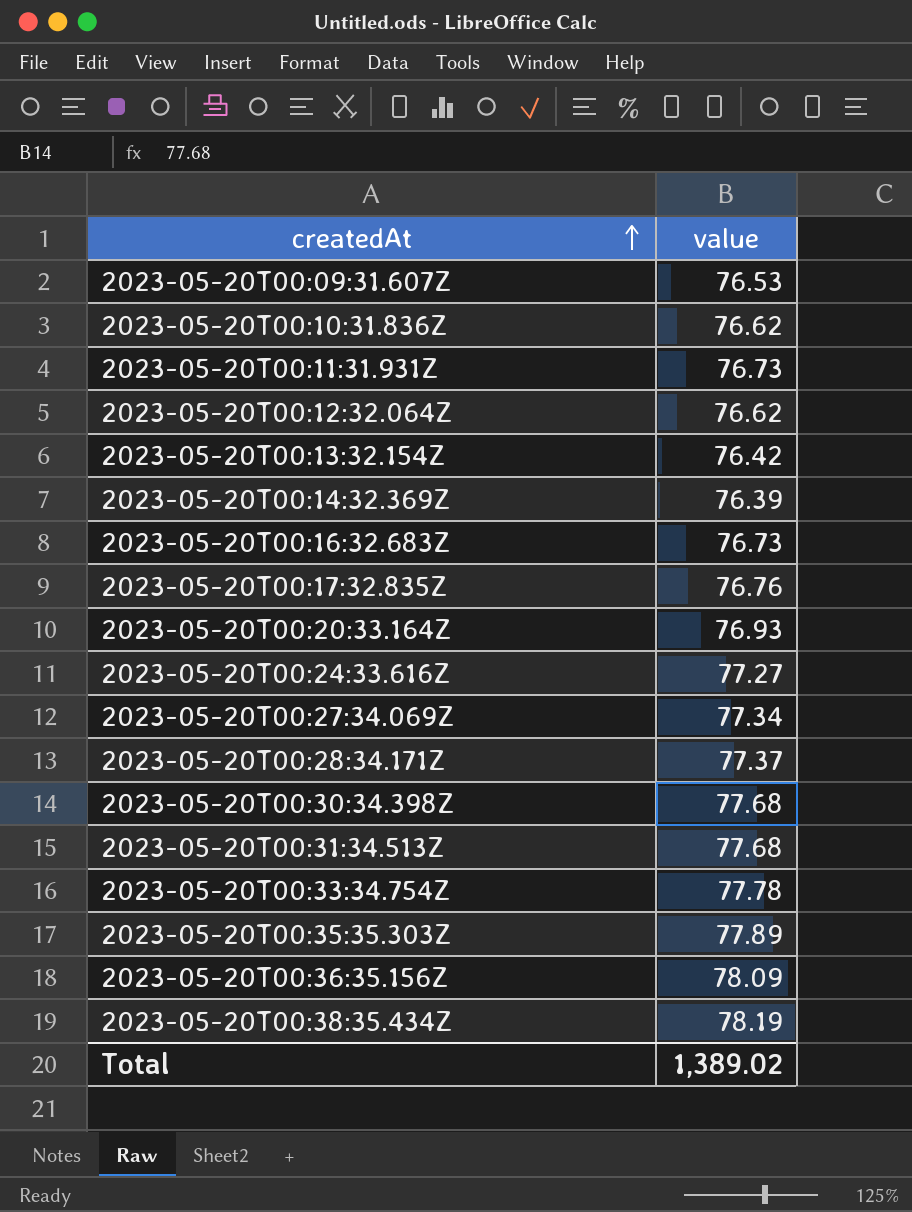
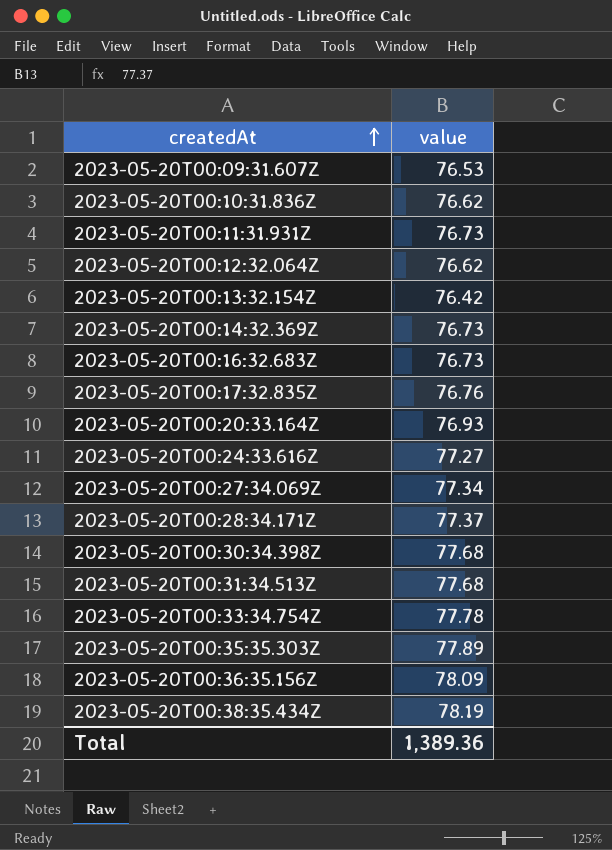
2023-05-20T00:14:32.369Z | value: 76.39 -> 76.73
Total | value: 1,389.02 -> 1,389.36

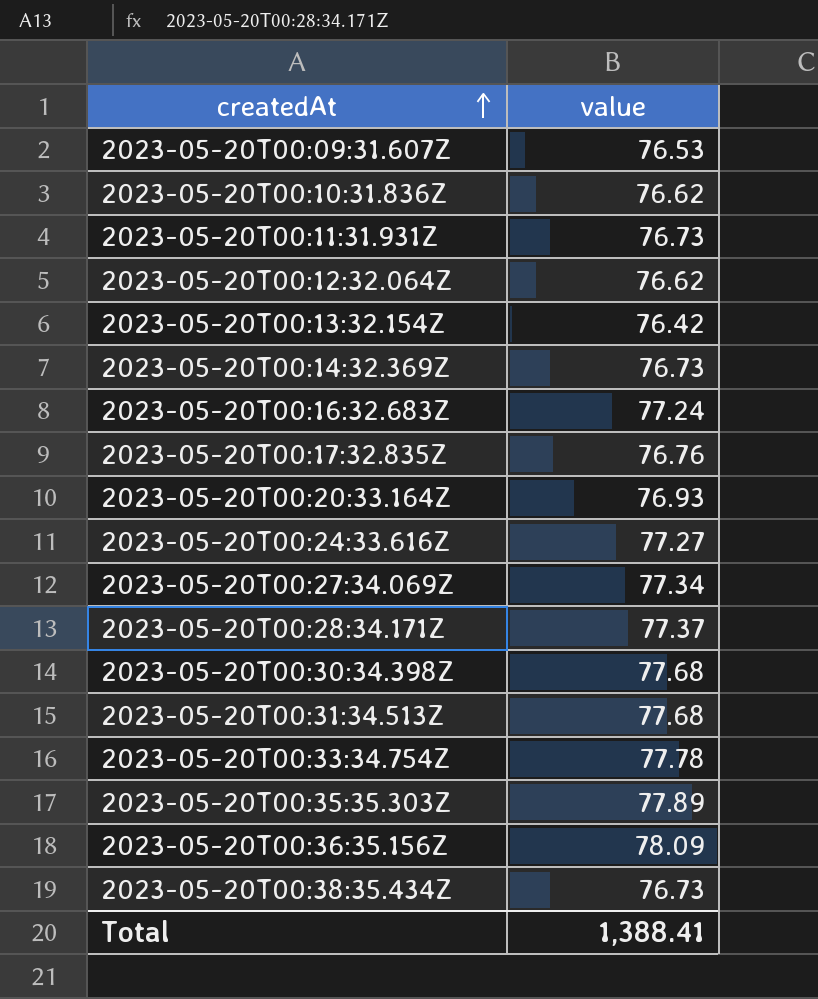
2023-05-20T00:16:32.683Z | value: 76.73 -> 77.24
2023-05-20T00:38:35.434Z | value: 78.19 -> 76.73
Total | value: 1,389.36 -> 1,388.41

